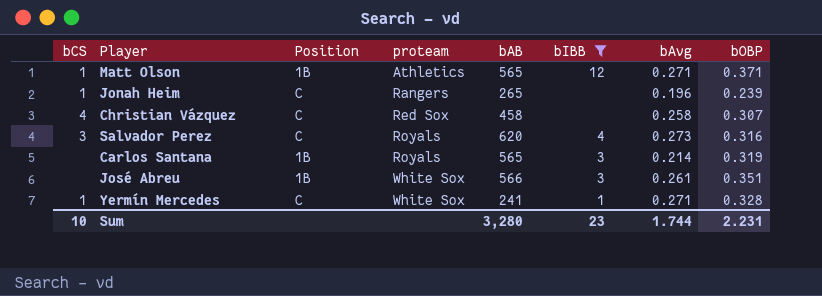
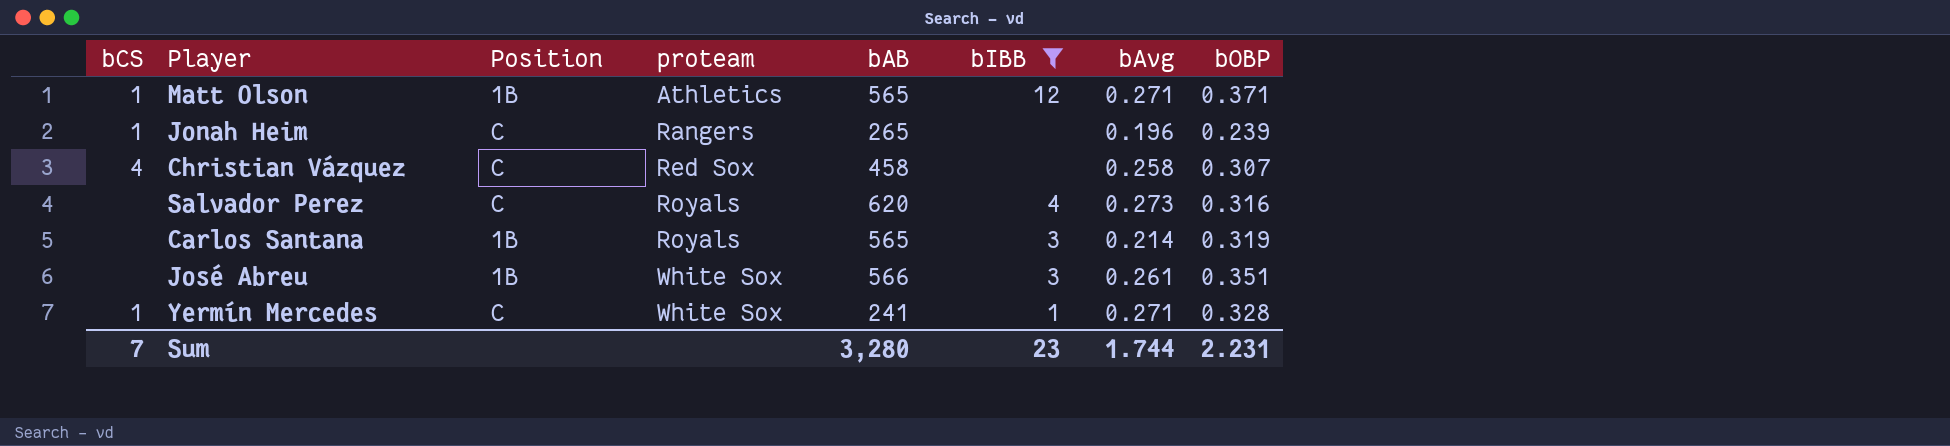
Salvador Perez | bCS: 3 -> none
Sum | bCS: 10 -> 7

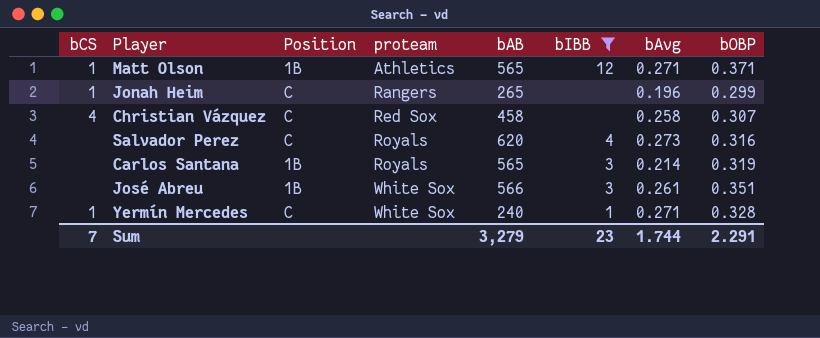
Jonah Heim | bOBP: 0.239 -> 0.299
Yermín Mercedes | bAB: 241 -> 240
Sum | bAB: 3,280 -> 3,279
Sum | bOBP: 2.231 -> 2.291

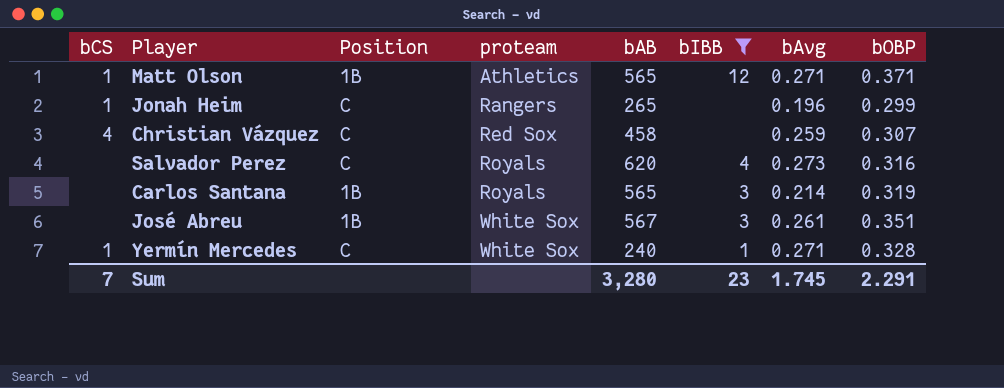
Christian Vázquez | bAvg: 0.258 -> 0.259
José Abreu | bAB: 566 -> 567
Sum | bAB: 3,279 -> 3,280
Sum | bAvg: 1.744 -> 1.745

